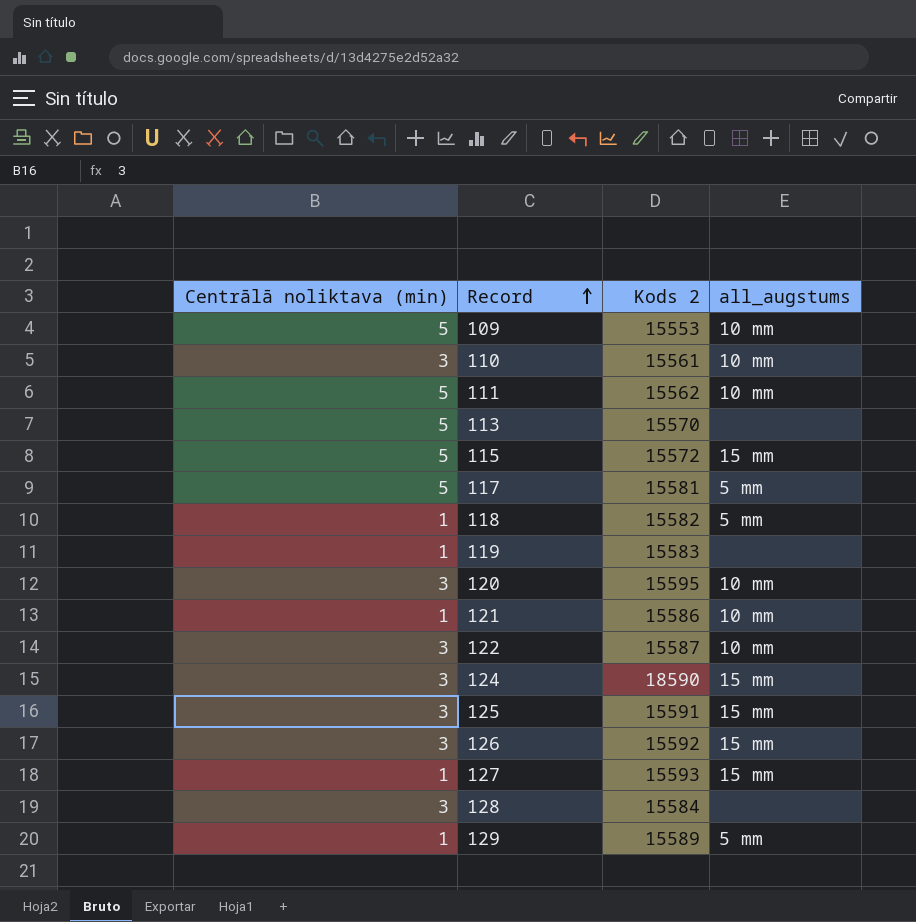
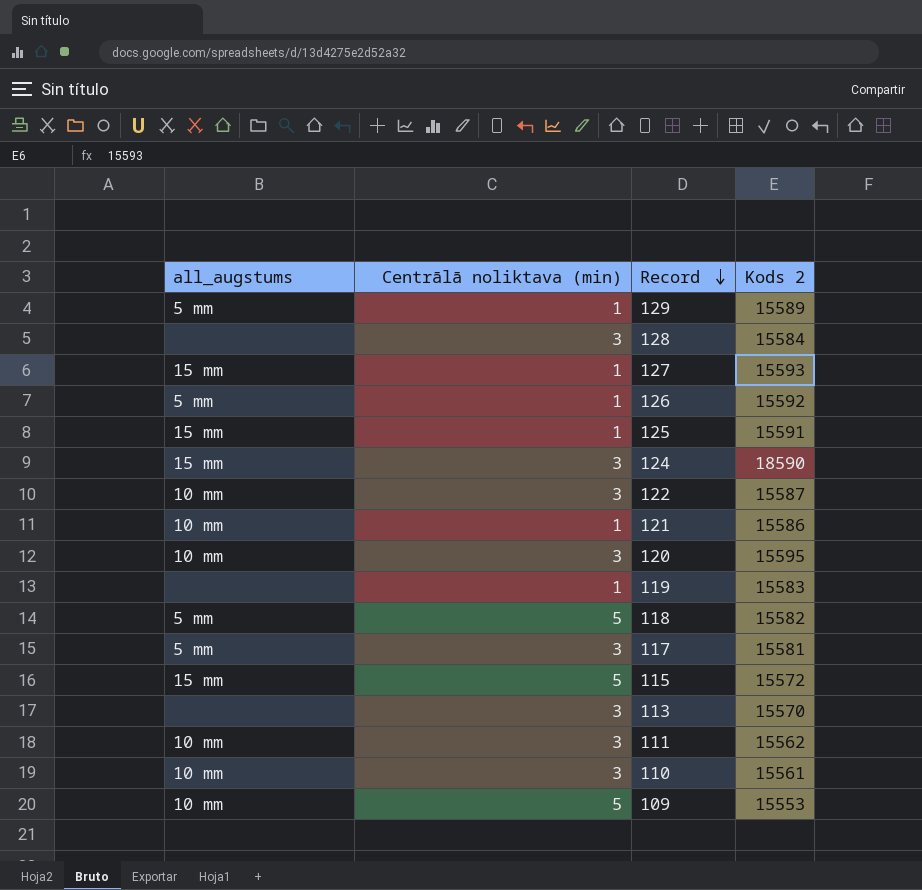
row order: Record ascending -> Record descending
column all_augstums | position: 4 -> 1
126 | all_augstums: 15 mm -> 5 mm
126 | Centrālā noliktava (min): 3 -> 1
125 | Centrālā noliktava (min): 3 -> 1
118 | Centrālā noliktava (min): 1 -> 5
117 | Centrālā noliktava (min): 5 -> 3
113 | Centrālā noliktava (min): 5 -> 3
111 | Centrālā noliktava (min): 5 -> 3

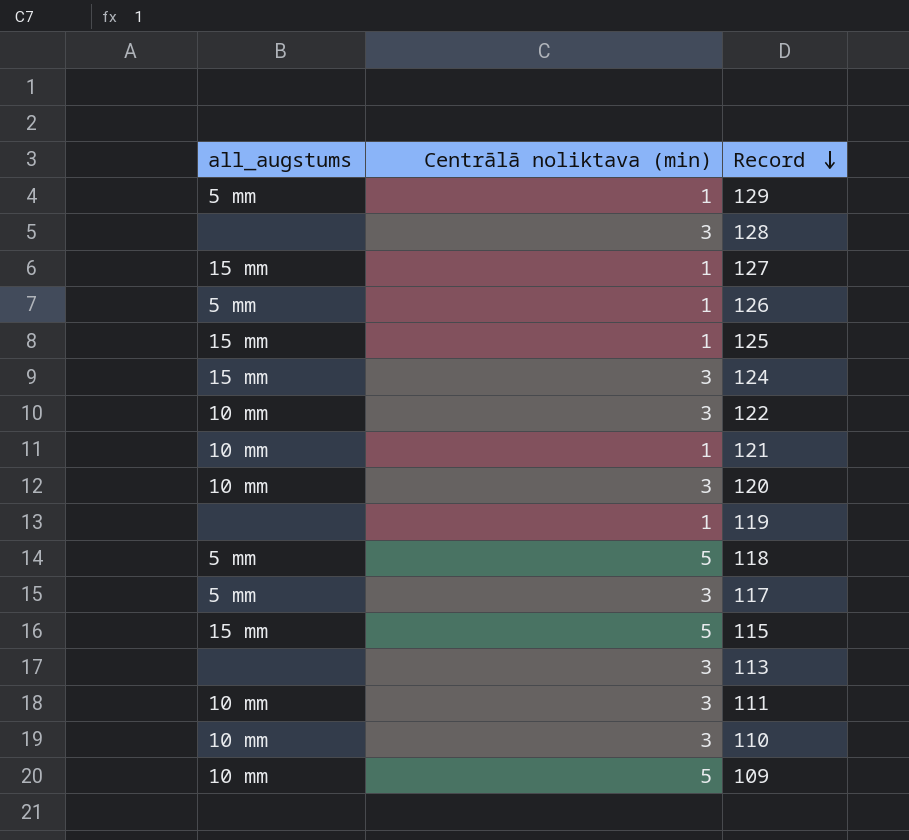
column Kods 2 | position: 4 -> none

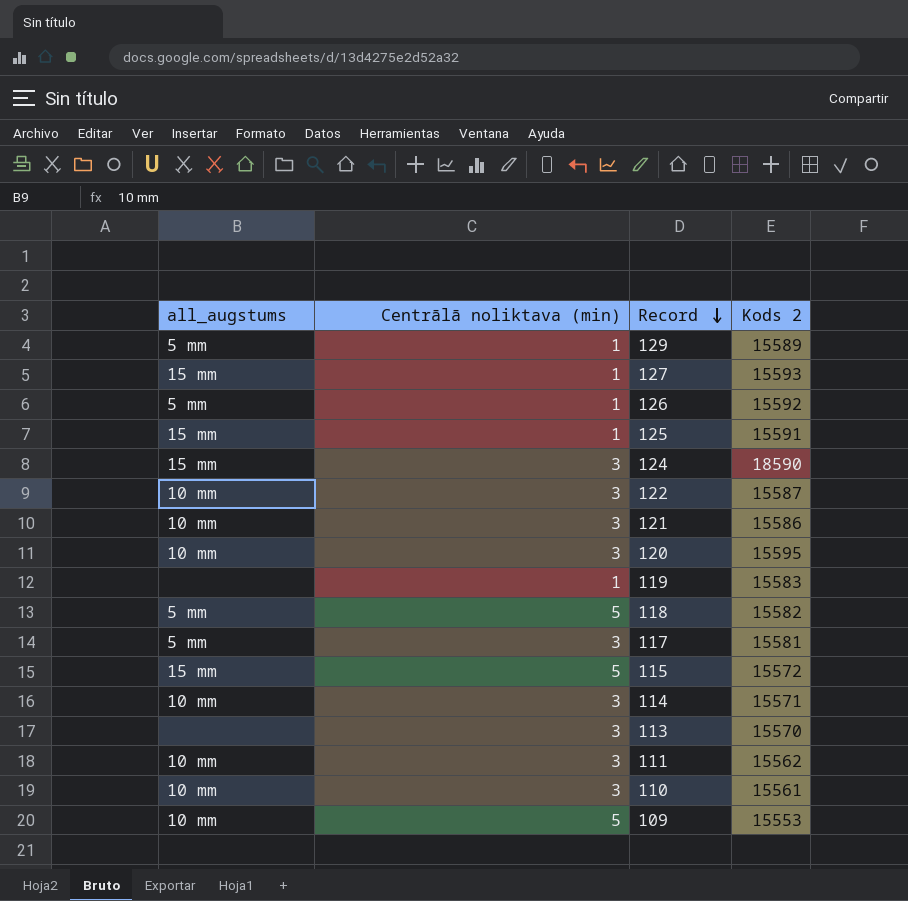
column Kods 2 | position: none -> 4
row 128: none | 3 -> none
121 | Centrālā noliktava (min): 1 -> 3
row 114: none -> 10 mm | 3 | 15571

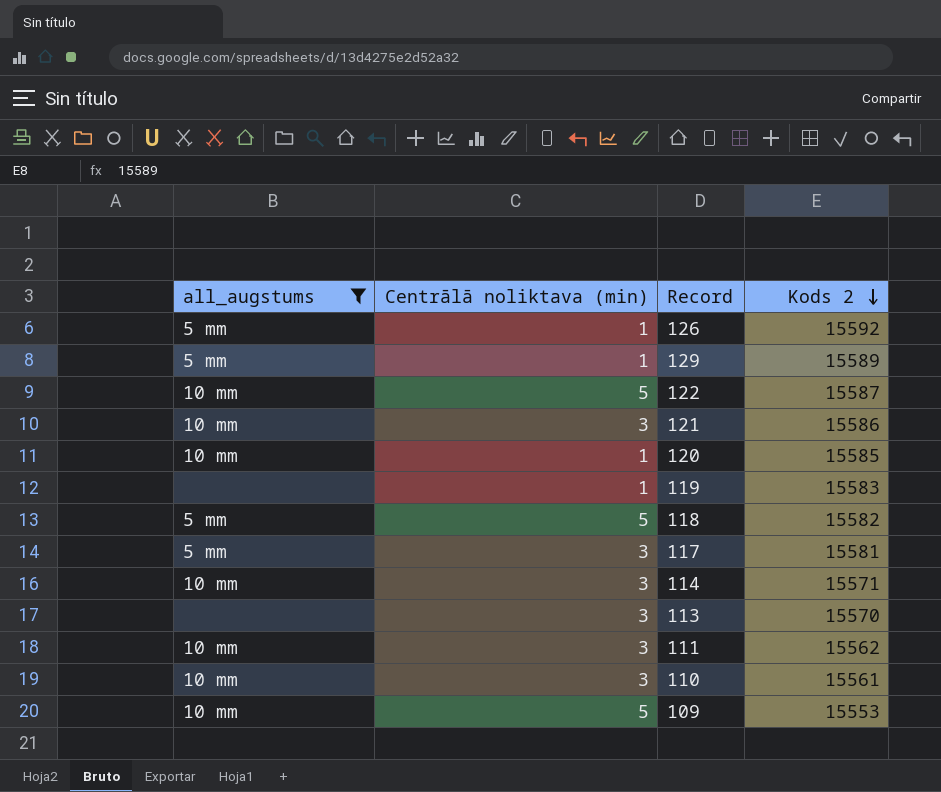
filter: none -> all_augstums != 15 mm
row order: Record descending -> Kods 2 descending
122 | Centrālā noliktava (min): 3 -> 5
120 | Centrālā noliktava (min): 3 -> 1
120 | Kods 2: 15595 -> 15585

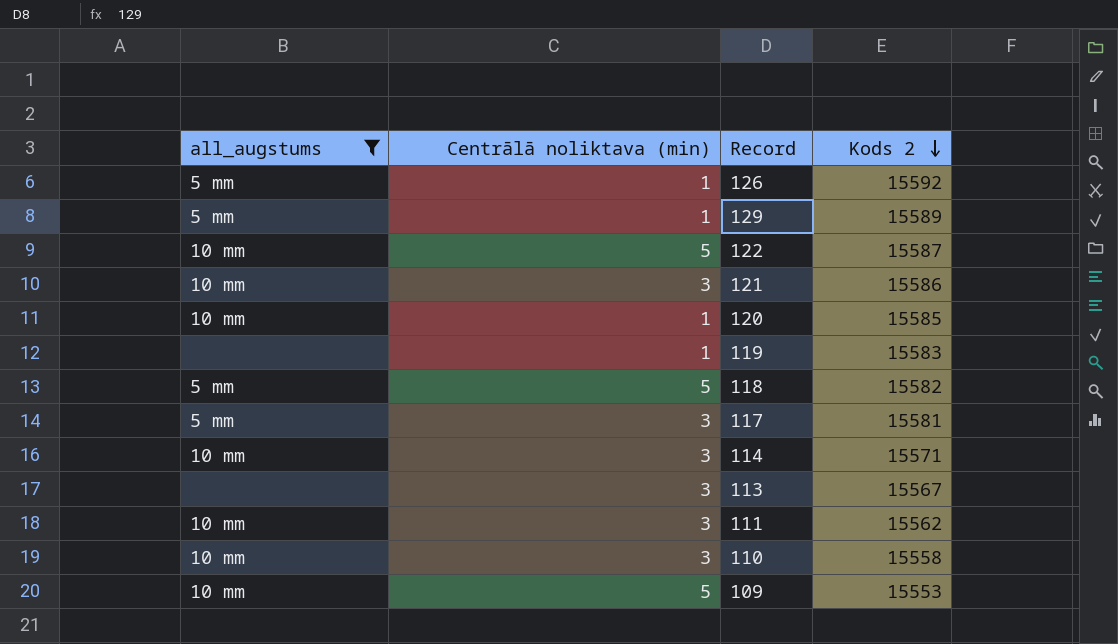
113 | Kods 2: 15570 -> 15567
110 | Kods 2: 15561 -> 15558

